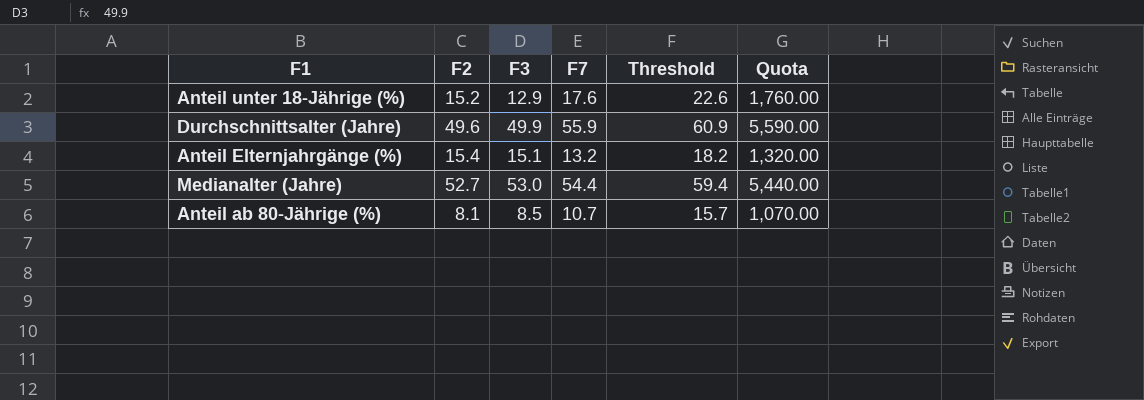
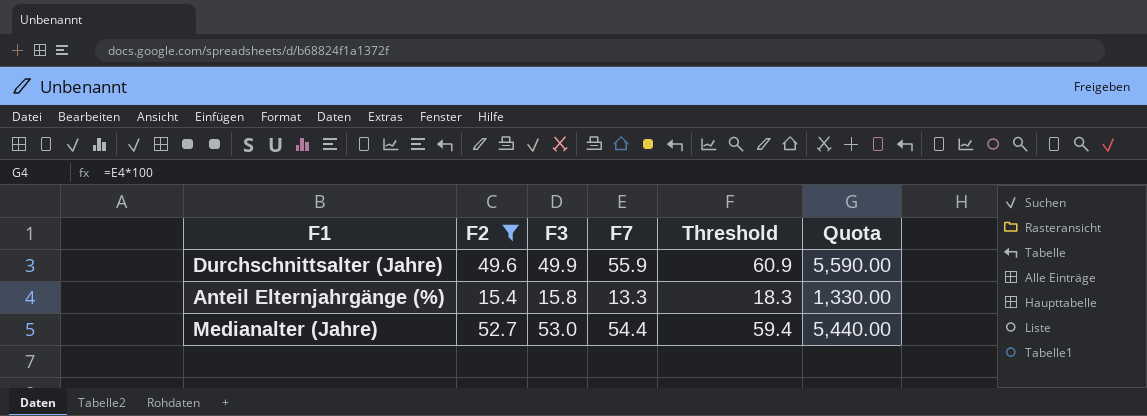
filter: none -> F2 >= 15.4
Anteil Elternjahrgänge (%) | F3: 15.1 -> 15.8
Anteil Elternjahrgänge (%) | F7: 13.2 -> 13.3
Anteil Elternjahrgänge (%) | Threshold: 18.2 -> 18.3
Anteil Elternjahrgänge (%) | Quota: 1,320.00 -> 1,330.00

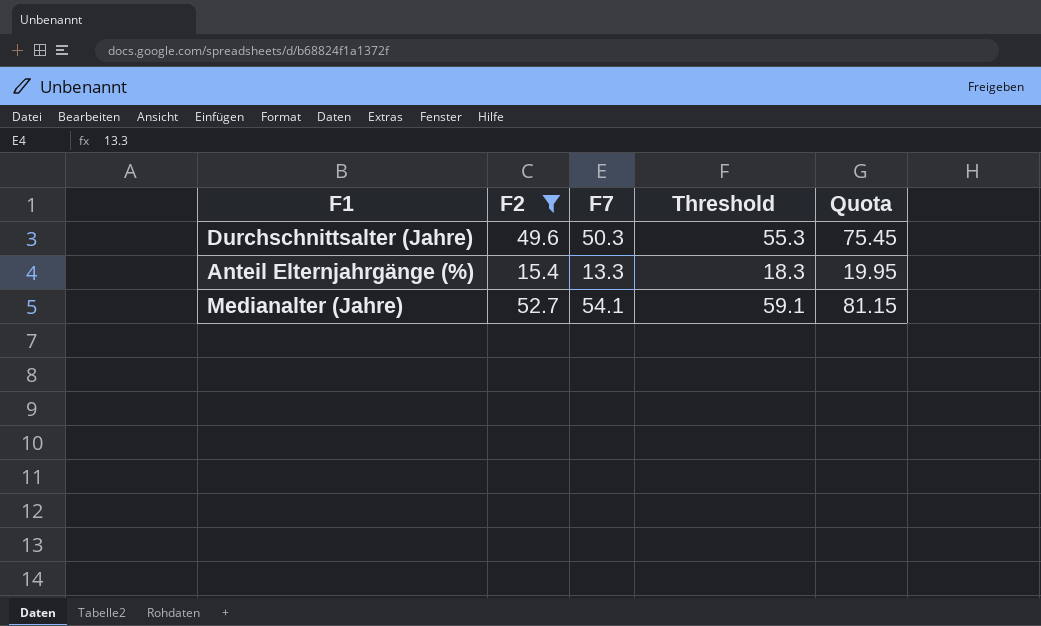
column F3 | position: 3 -> none
column Quota | formula: [F7] * 100 -> [F7] * 1.5
Durchschnittsalter (Jahre) | F7: 55.9 -> 50.3
Durchschnittsalter (Jahre) | Threshold: 60.9 -> 55.3
Medianalter (Jahre) | F7: 54.4 -> 54.1
Medianalter (Jahre) | Threshold: 59.4 -> 59.1

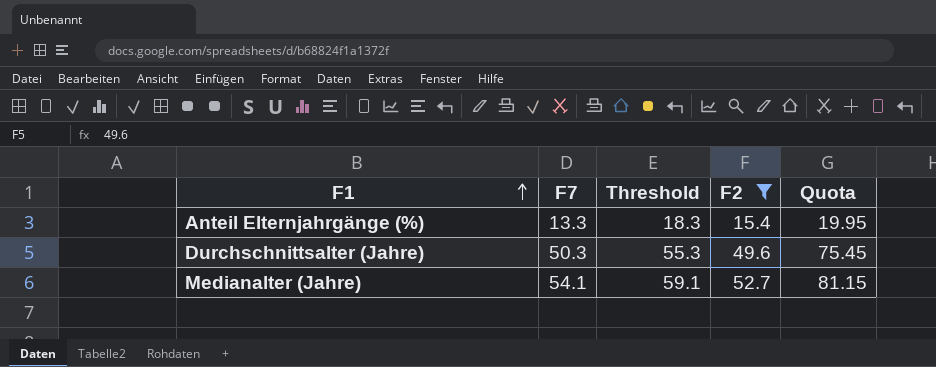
row order: none -> F1 ascending
column F2 | position: 2 -> 4

